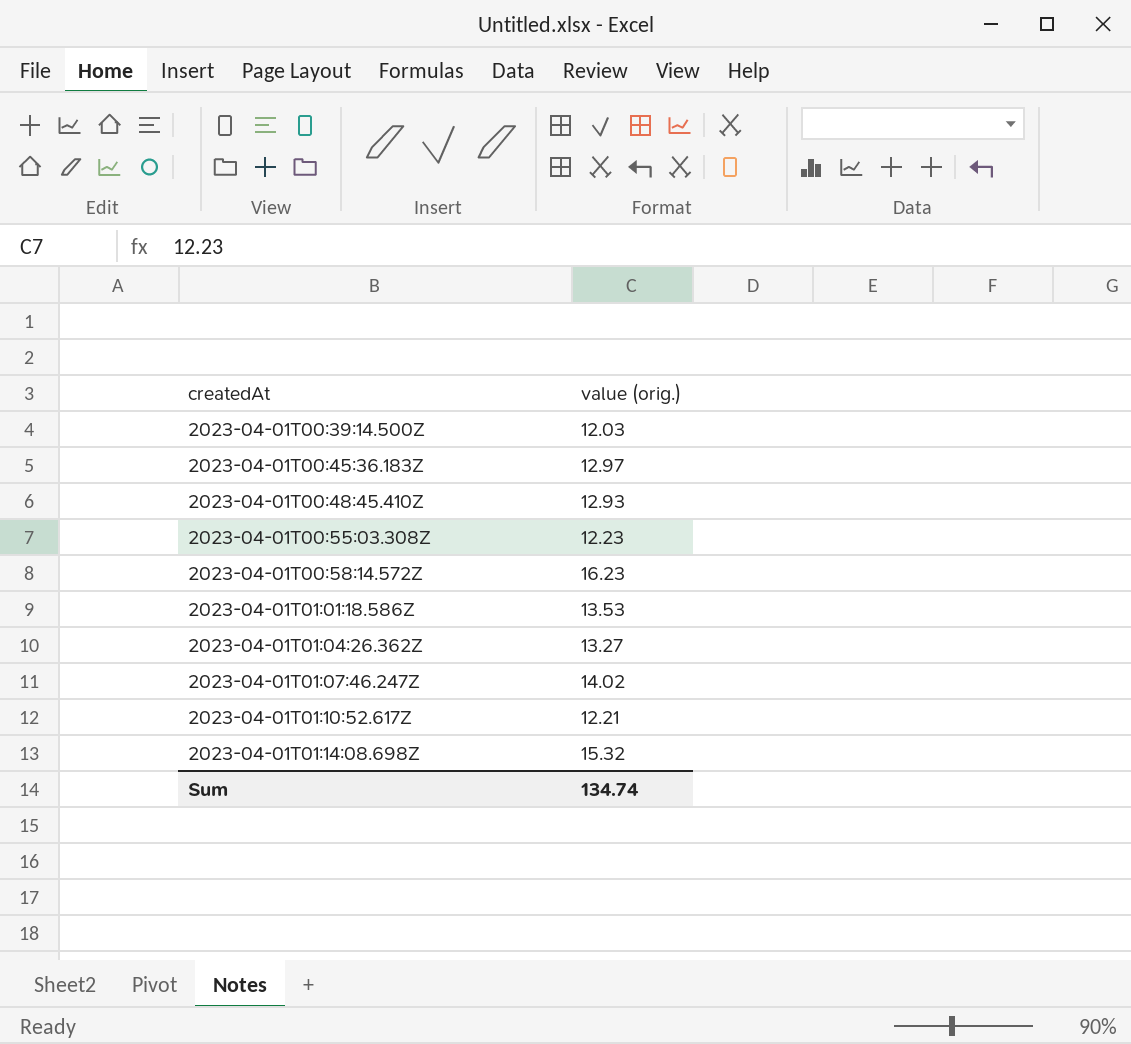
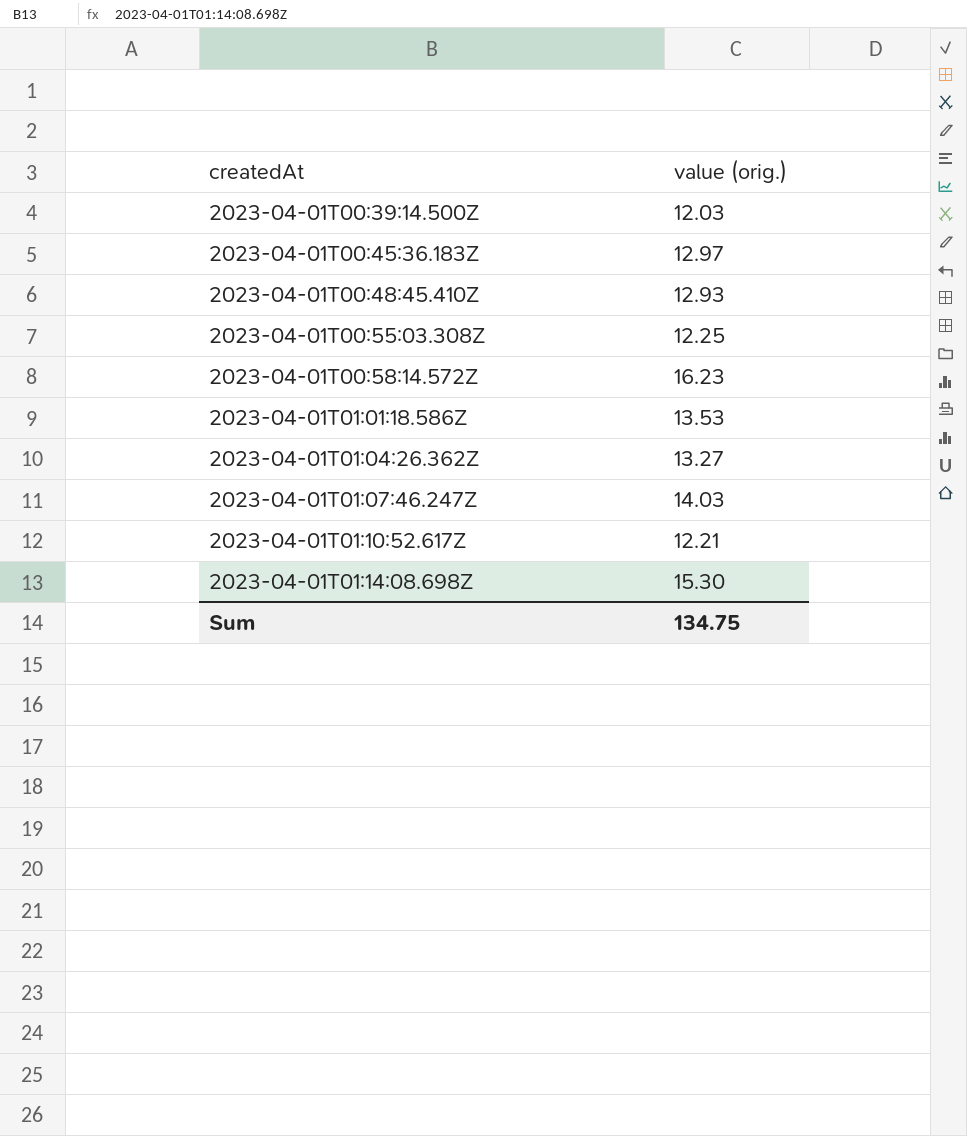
2023-04-01T00:55:03.308Z | value (orig.): 12.23 -> 12.25
2023-04-01T01:07:46.247Z | value (orig.): 14.02 -> 14.03
2023-04-01T01:14:08.698Z | value (orig.): 15.32 -> 15.30
Sum | value (orig.): 134.74 -> 134.75

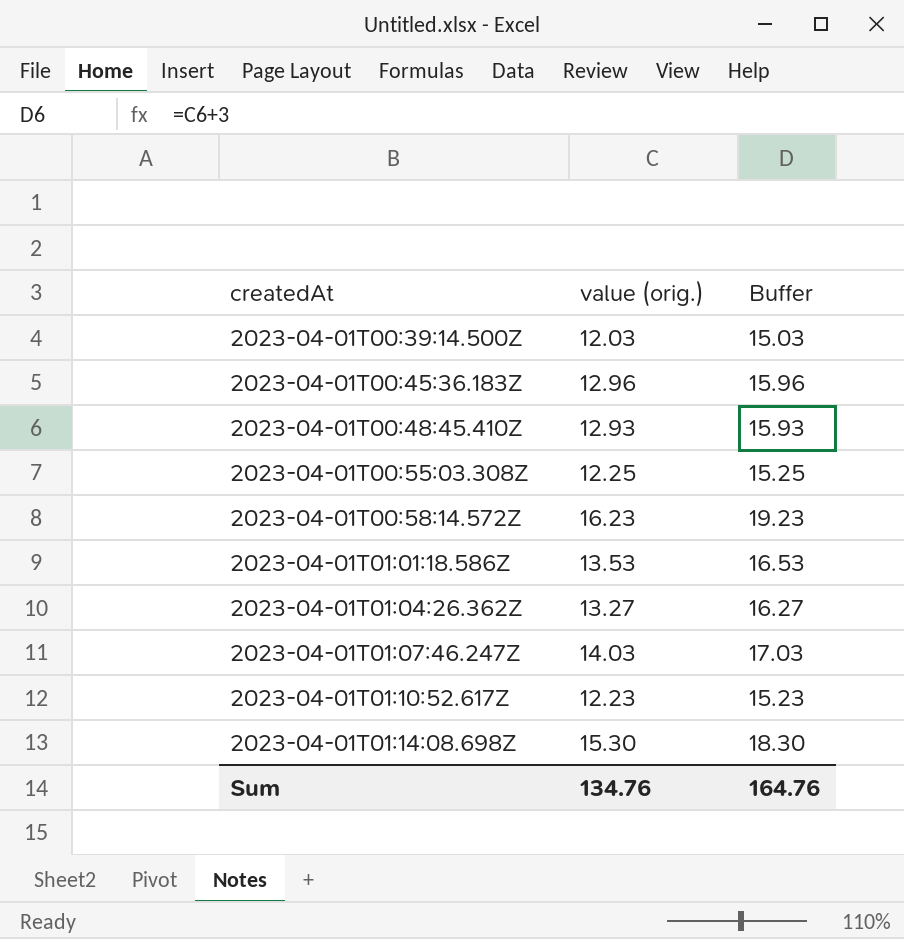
column Buffer | formula: none -> [value (orig.)] + 3
2023-04-01T00:45:36.183Z | value (orig.): 12.97 -> 12.96
2023-04-01T01:10:52.617Z | value (orig.): 12.21 -> 12.23
Sum | value (orig.): 134.75 -> 134.76

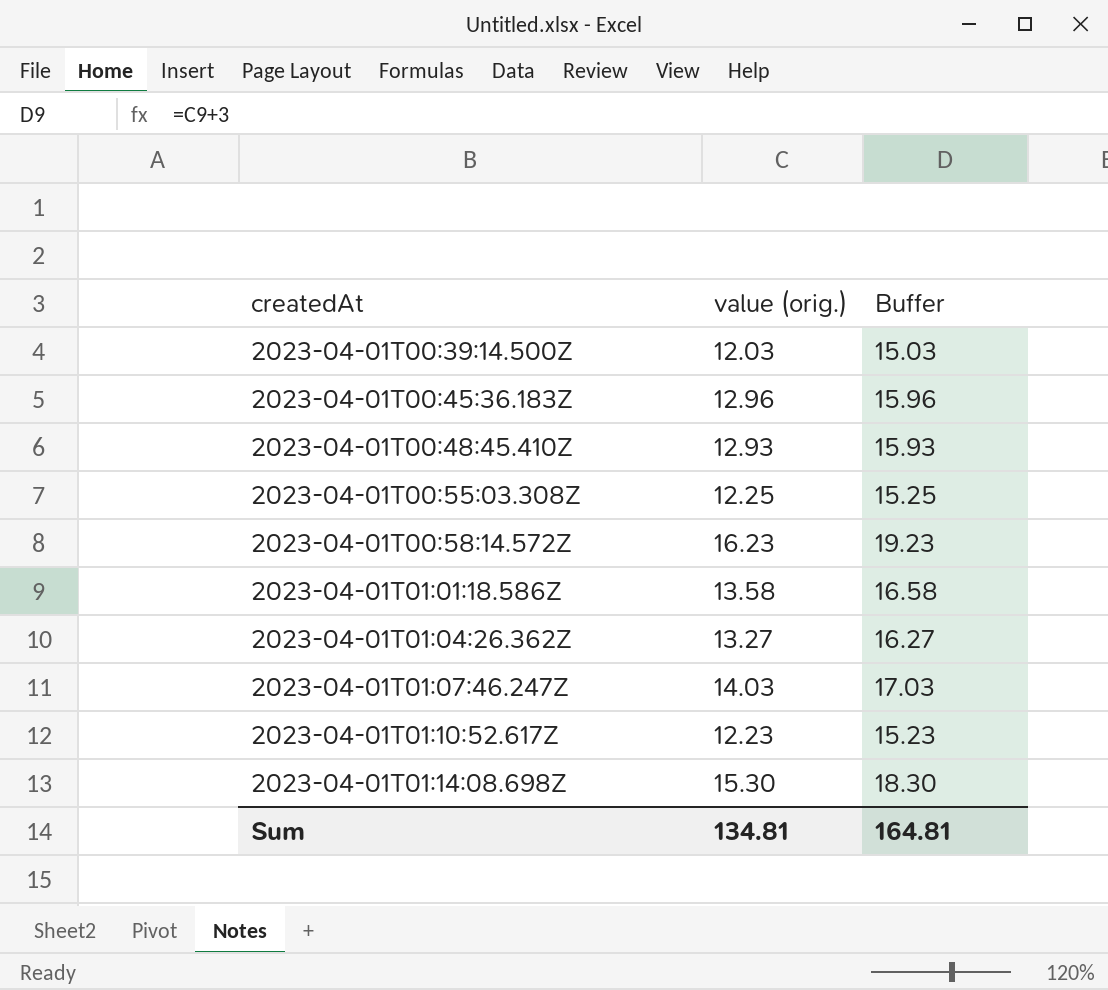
2023-04-01T01:01:18.586Z | value (orig.): 13.53 -> 13.58
2023-04-01T01:01:18.586Z | Buffer: 16.53 -> 16.58
Sum | value (orig.): 134.76 -> 134.81
Sum | Buffer: 164.76 -> 164.81

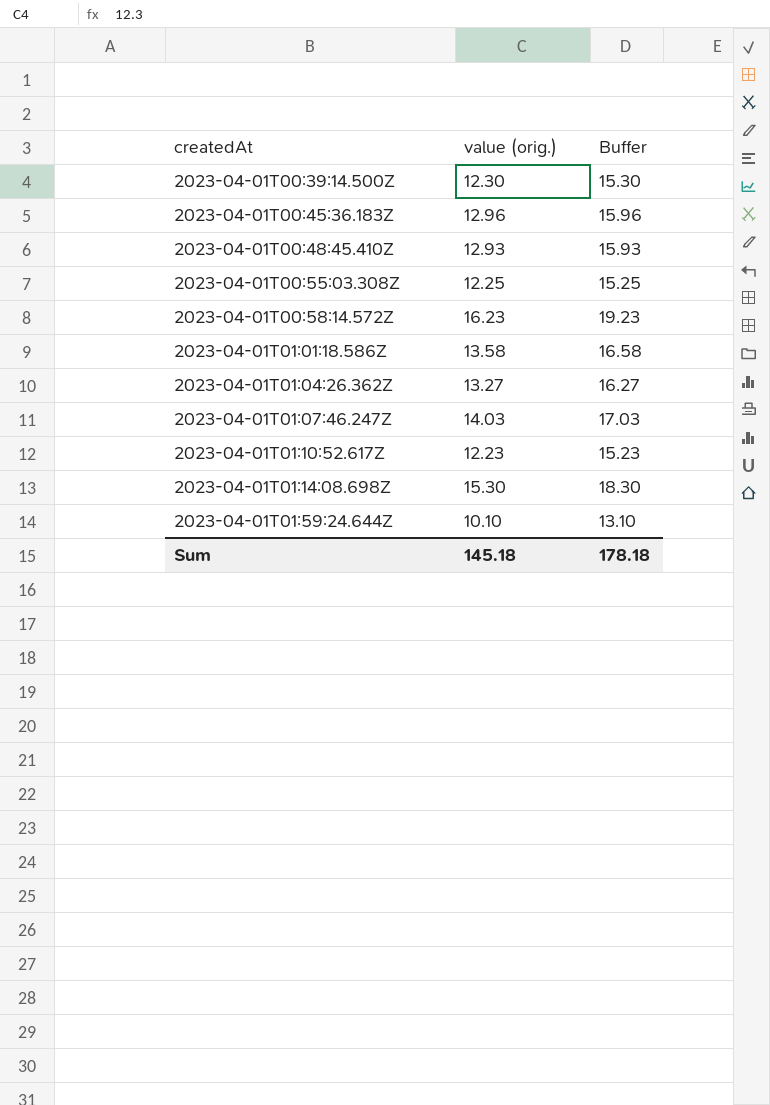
2023-04-01T00:39:14.500Z | value (orig.): 12.03 -> 12.30
2023-04-01T00:39:14.500Z | Buffer: 15.03 -> 15.30
row 2023-04-01T01:59:24.644Z: none -> 10.10 | 13.10
Sum | value (orig.): 134.81 -> 145.18
Sum | Buffer: 164.81 -> 178.18

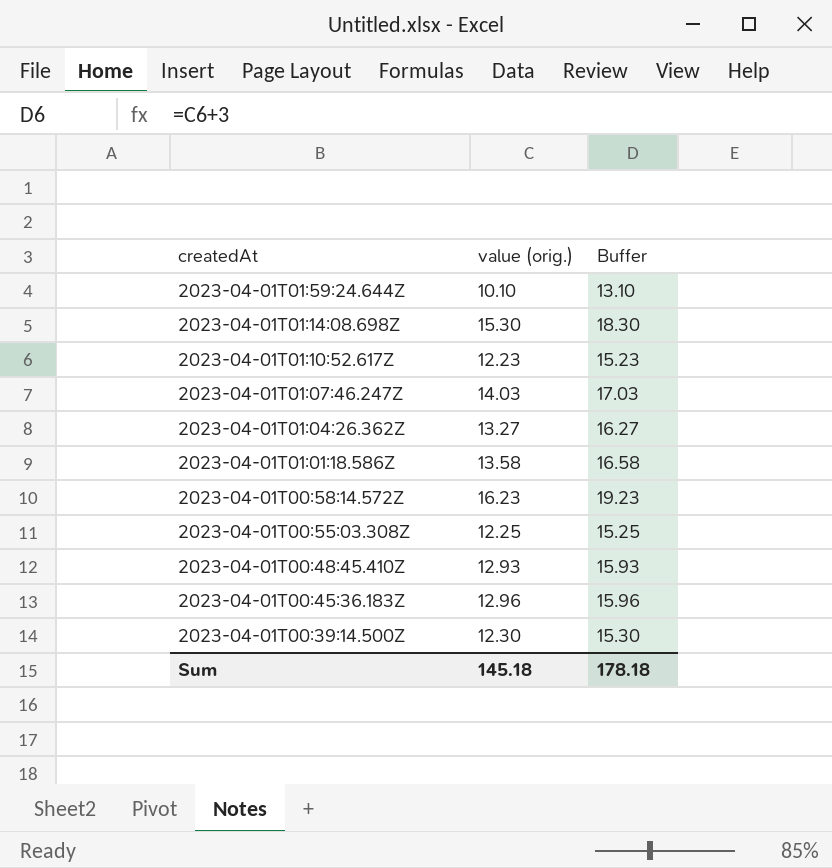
row order: createdAt ascending -> createdAt descending

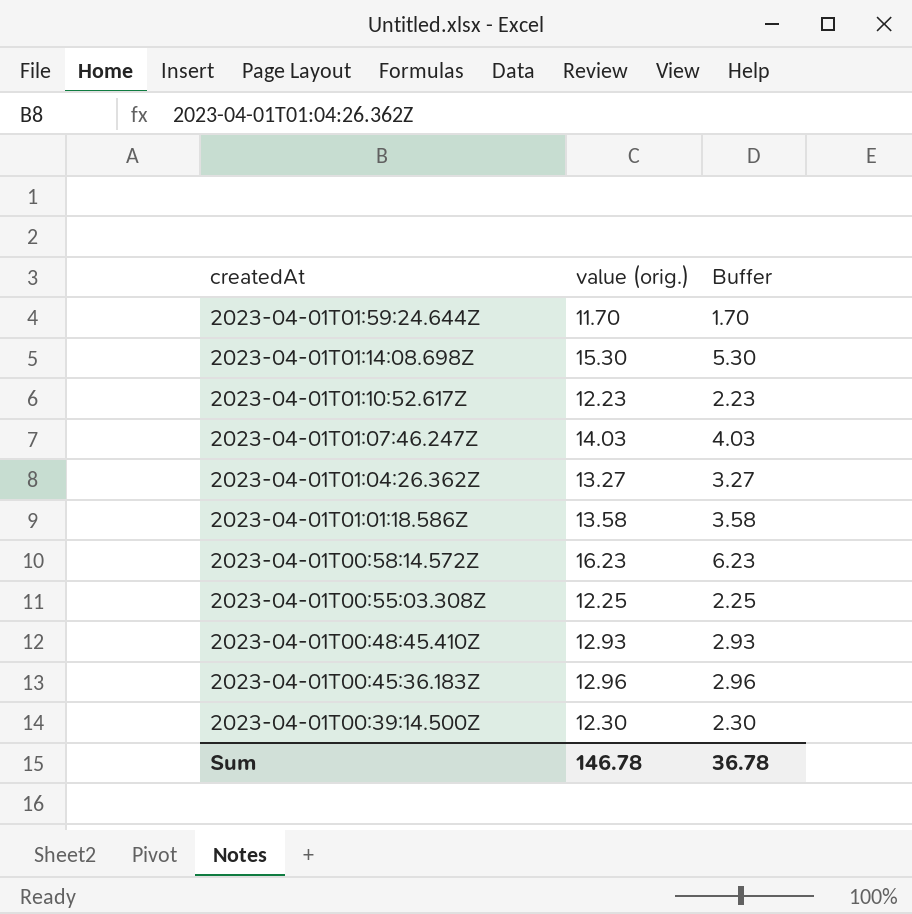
column Buffer | formula: [value (orig.)] + 3 -> [value (orig.)] - 10
2023-04-01T01:59:24.644Z | value (orig.): 10.10 -> 11.70
Sum | value (orig.): 145.18 -> 146.78
Sum | Buffer: 178.18 -> 36.78

